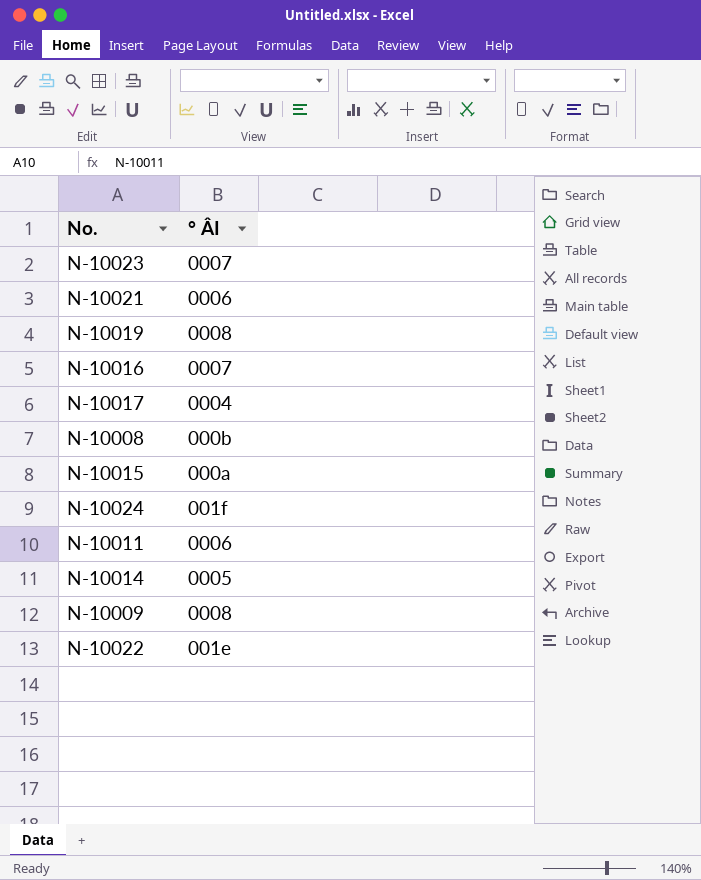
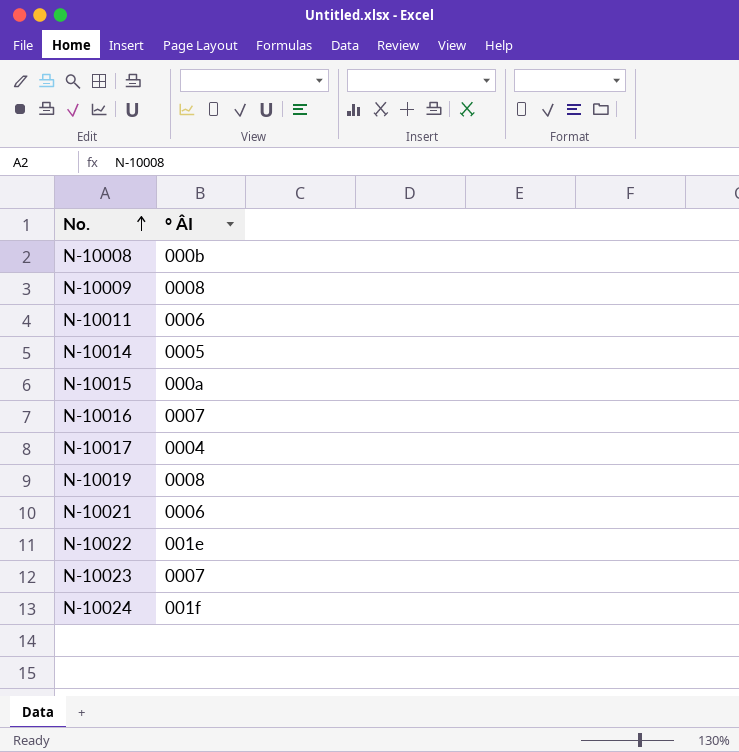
row order: none -> No. ascending

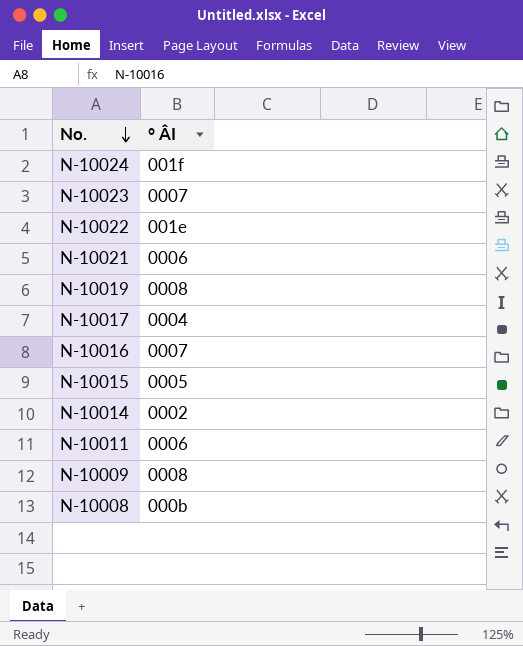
row order: No. ascending -> No. descending
N-10015 | ° ÂI: 000a -> 0005
N-10014 | ° ÂI: 0005 -> 0002

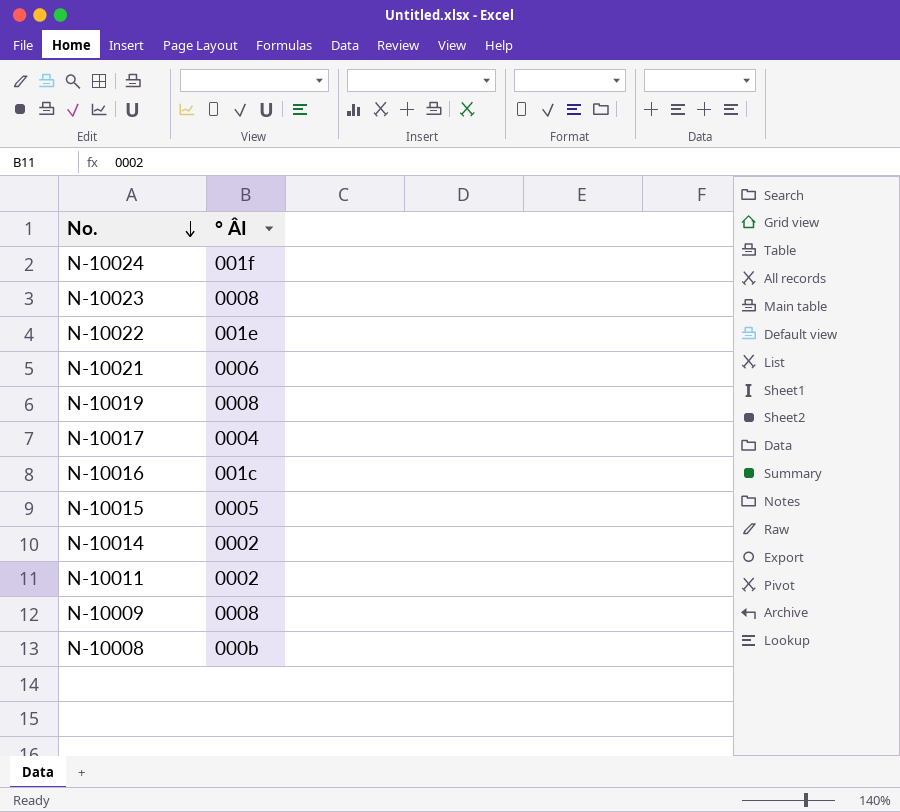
N-10023 | ° ÂI: 0007 -> 0008
N-10016 | ° ÂI: 0007 -> 001c
N-10011 | ° ÂI: 0006 -> 0002

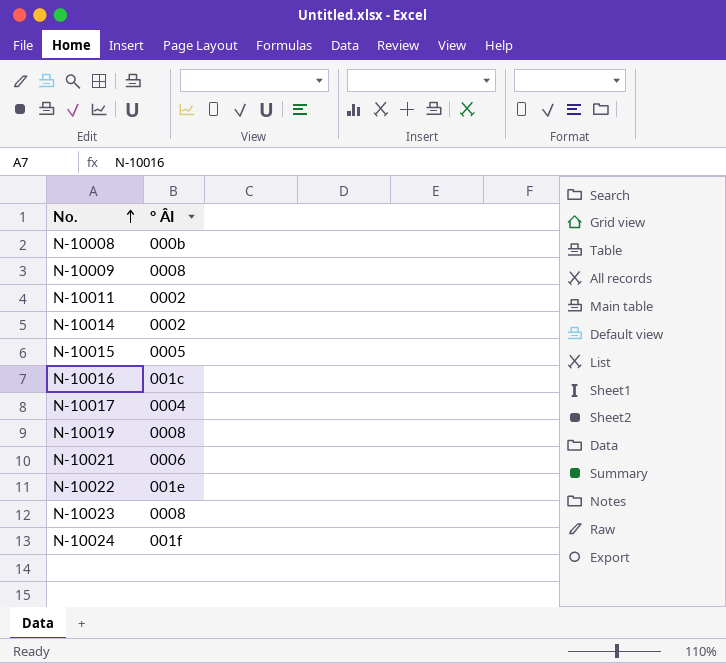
row order: No. descending -> No. ascending

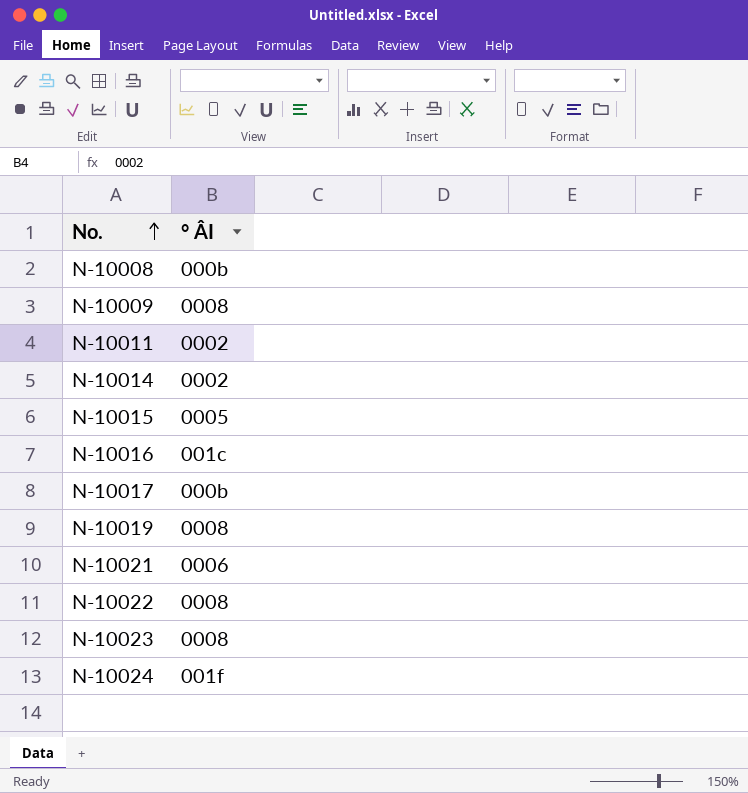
N-10017 | ° ÂI: 0004 -> 000b
N-10022 | ° ÂI: 001e -> 0008

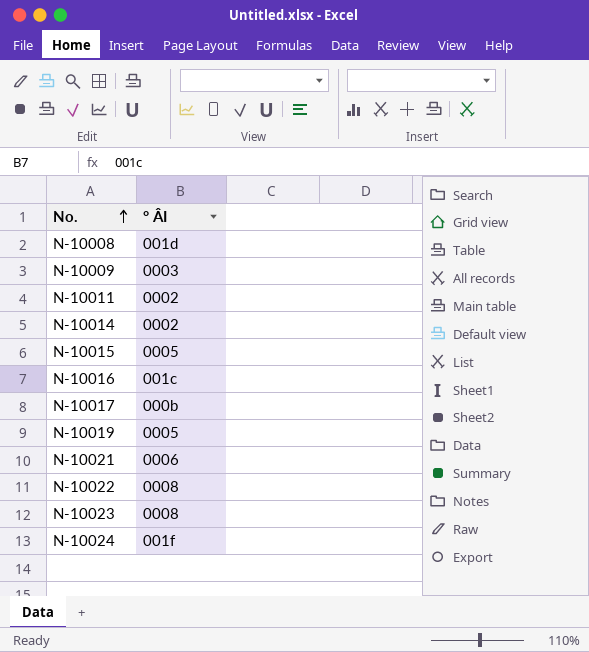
N-10008 | ° ÂI: 000b -> 001d
N-10009 | ° ÂI: 0008 -> 0003
N-10019 | ° ÂI: 0008 -> 0005

